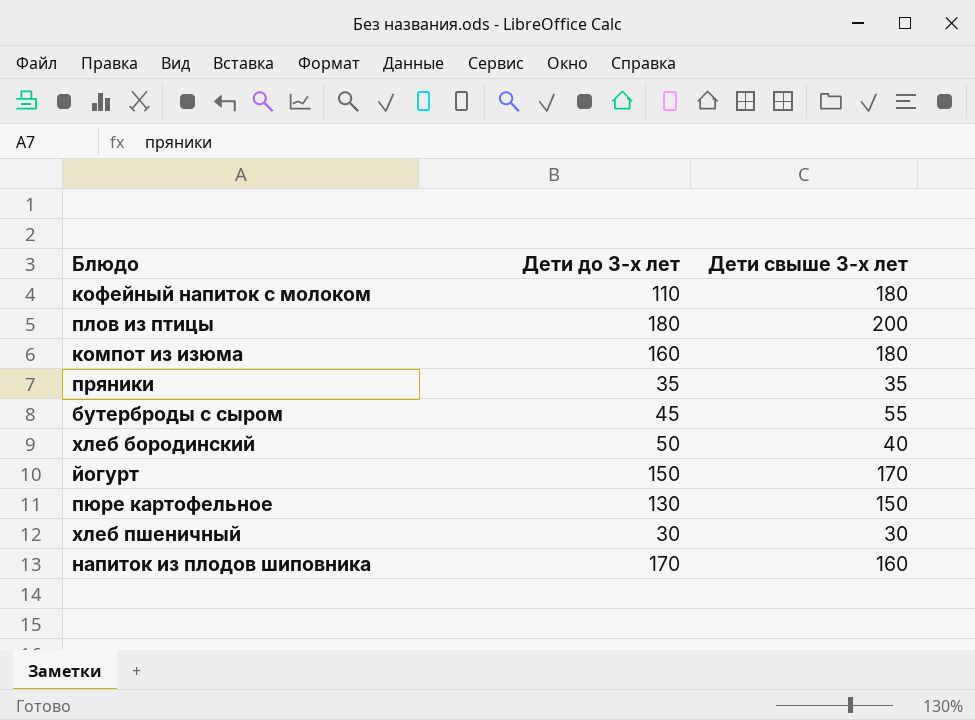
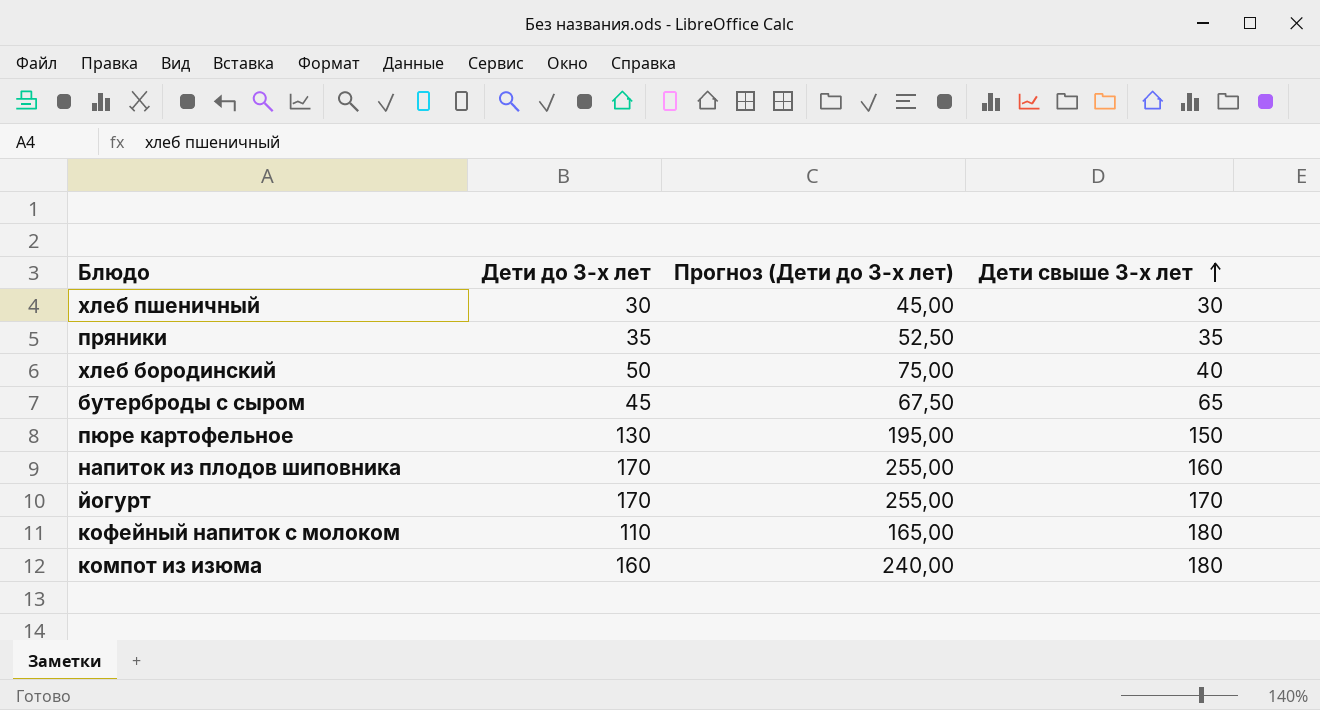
row order: none -> Дети свыше 3-х лет ascending
column Прогноз (Дети до 3-х лет) | formula: none -> [Дети до 3-х лет] * 1,5
row плов из птицы: 180 | 200 -> none
бутерброды с сыром | Дети свыше 3-х лет: 55 -> 65
йогурт | Дети до 3-х лет: 150 -> 170

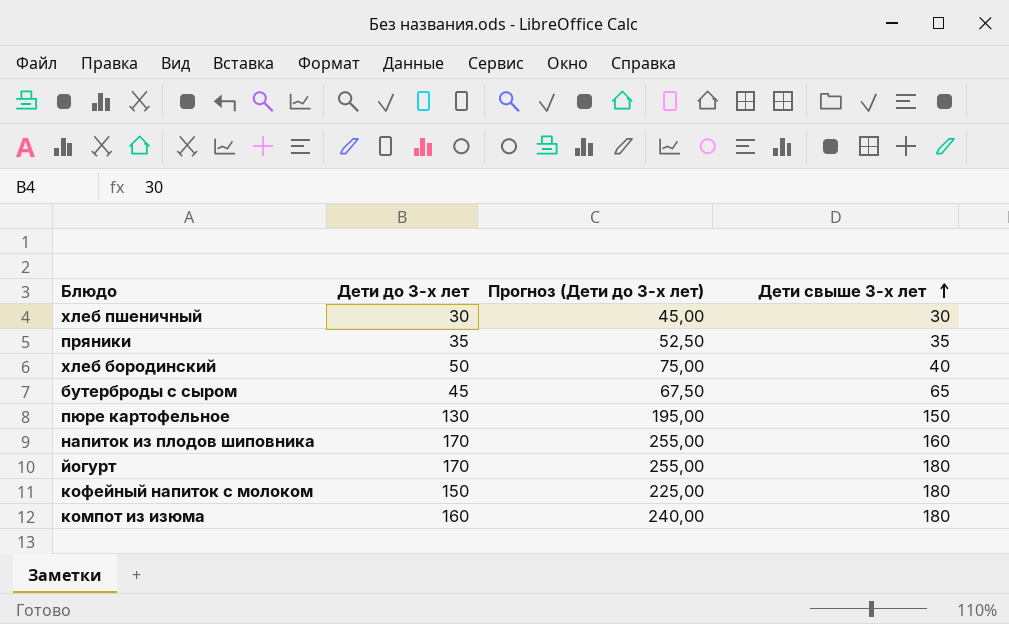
йогурт | Дети свыше 3-х лет: 170 -> 180
кофейный напиток с молоком | Дети до 3-х лет: 110 -> 150
кофейный напиток с молоком | Прогноз (Дети до 3-х лет): 165,00 -> 225,00

